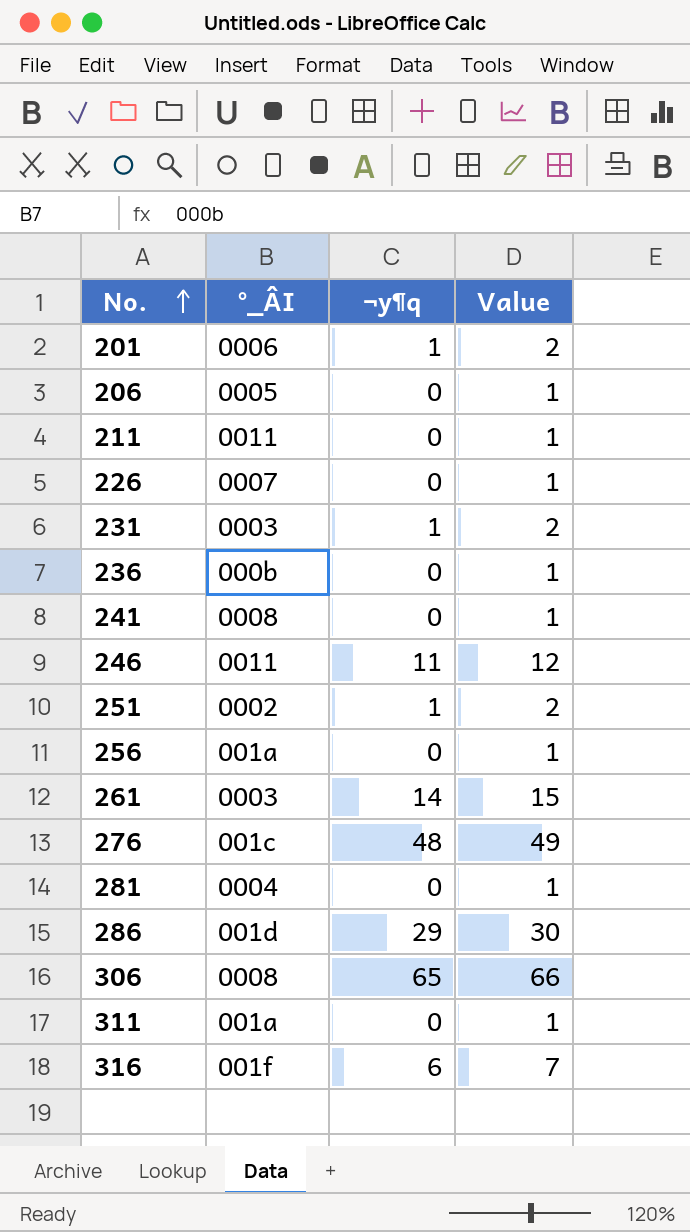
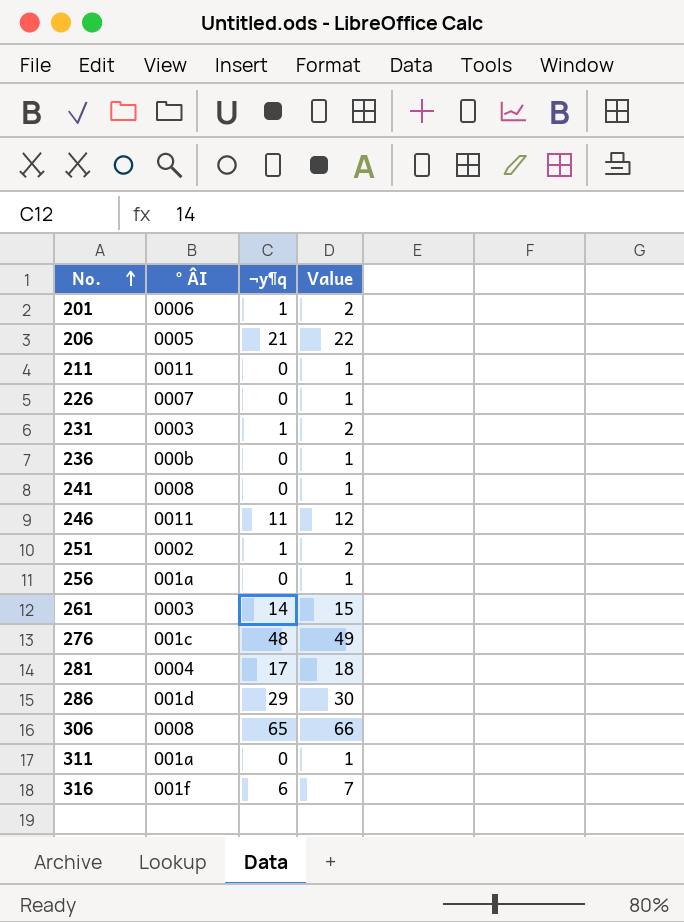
column name: °_ÂI -> ° ÂI
206 | ¬y¶q: 0 -> 21
206 | Value: 1 -> 22
281 | ¬y¶q: 0 -> 17
281 | Value: 1 -> 18

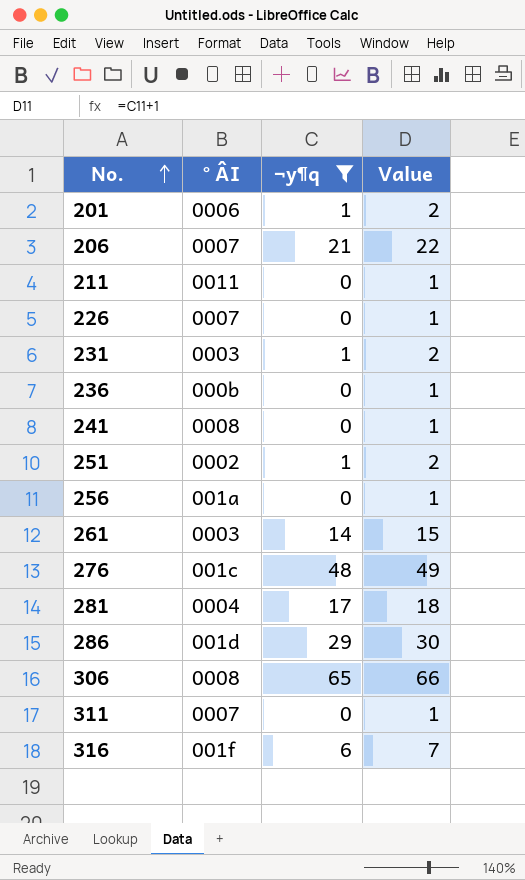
filter: none -> ¬y¶q != 11
206 | ° ÂI: 0005 -> 0007
311 | ° ÂI: 001a -> 0007

